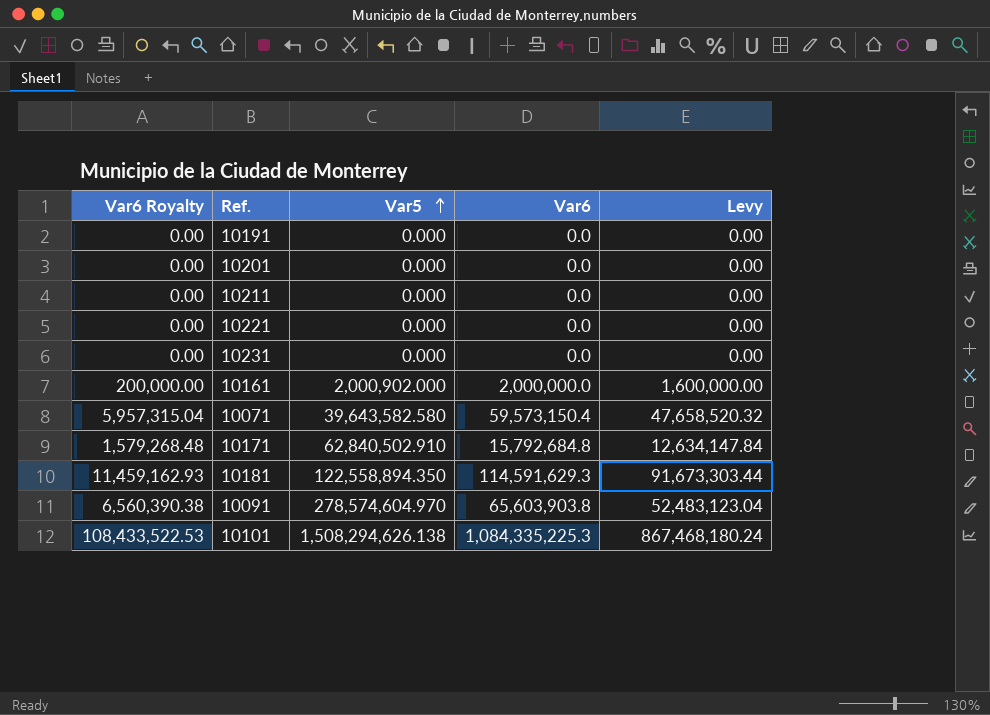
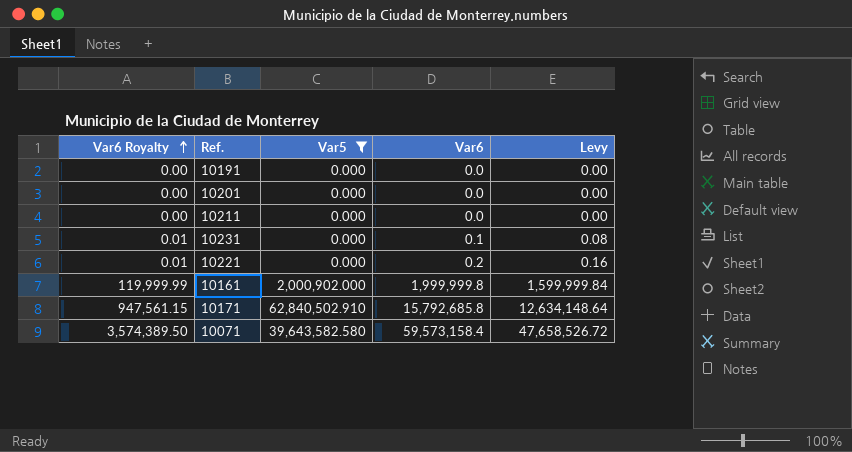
filter: none -> Var5 <= 62,840,502.910
row order: Var5 ascending -> Var6 Royalty ascending
column Var6 Royalty | formula: [Var6] * 0.1 -> [Var6] * 0.06
10231 | Var6: 0.0 -> 0.1
10231 | Levy: 0.00 -> 0.08
10221 | Var6: 0.0 -> 0.2
10221 | Levy: 0.00 -> 0.16
10161 | Var6: 2,000,000.0 -> 1,999,999.8
10161 | Levy: 1,600,000.00 -> 1,599,999.84
10171 | Var6: 15,792,684.8 -> 15,792,685.8
10171 | Levy: 12,634,147.84 -> 12,634,148.64
10071 | Var6: 59,573,150.4 -> 59,573,158.4
10071 | Levy: 47,658,520.32 -> 47,658,526.72

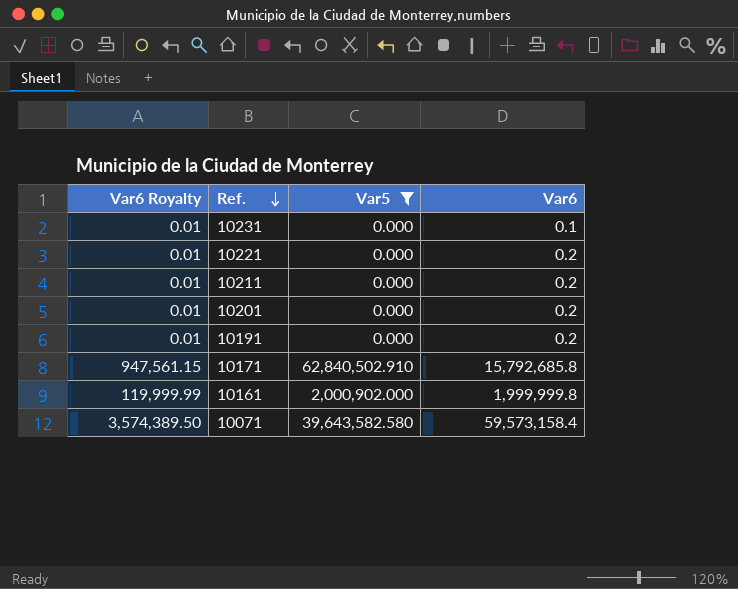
row order: Var6 Royalty ascending -> Ref. descending
column Levy | formula: [Var6] * 0.8 -> none
10211 | Var6 Royalty: 0.00 -> 0.01
10211 | Var6: 0.0 -> 0.2
10201 | Var6 Royalty: 0.00 -> 0.01
10201 | Var6: 0.0 -> 0.2
10191 | Var6 Royalty: 0.00 -> 0.01
10191 | Var6: 0.0 -> 0.2

